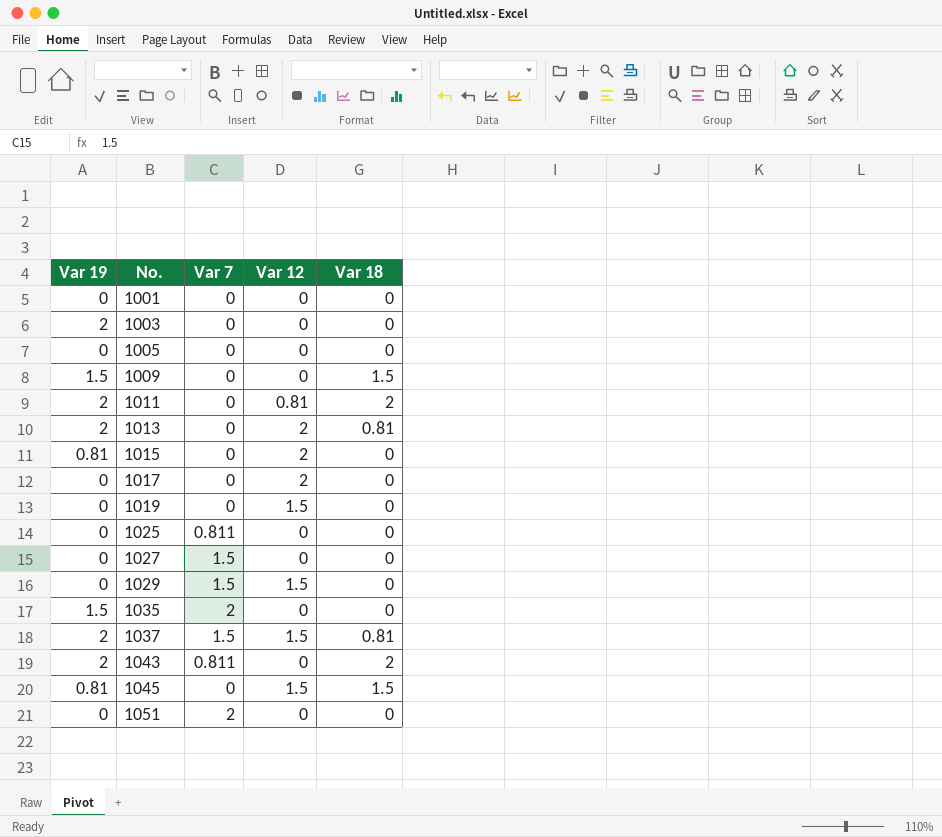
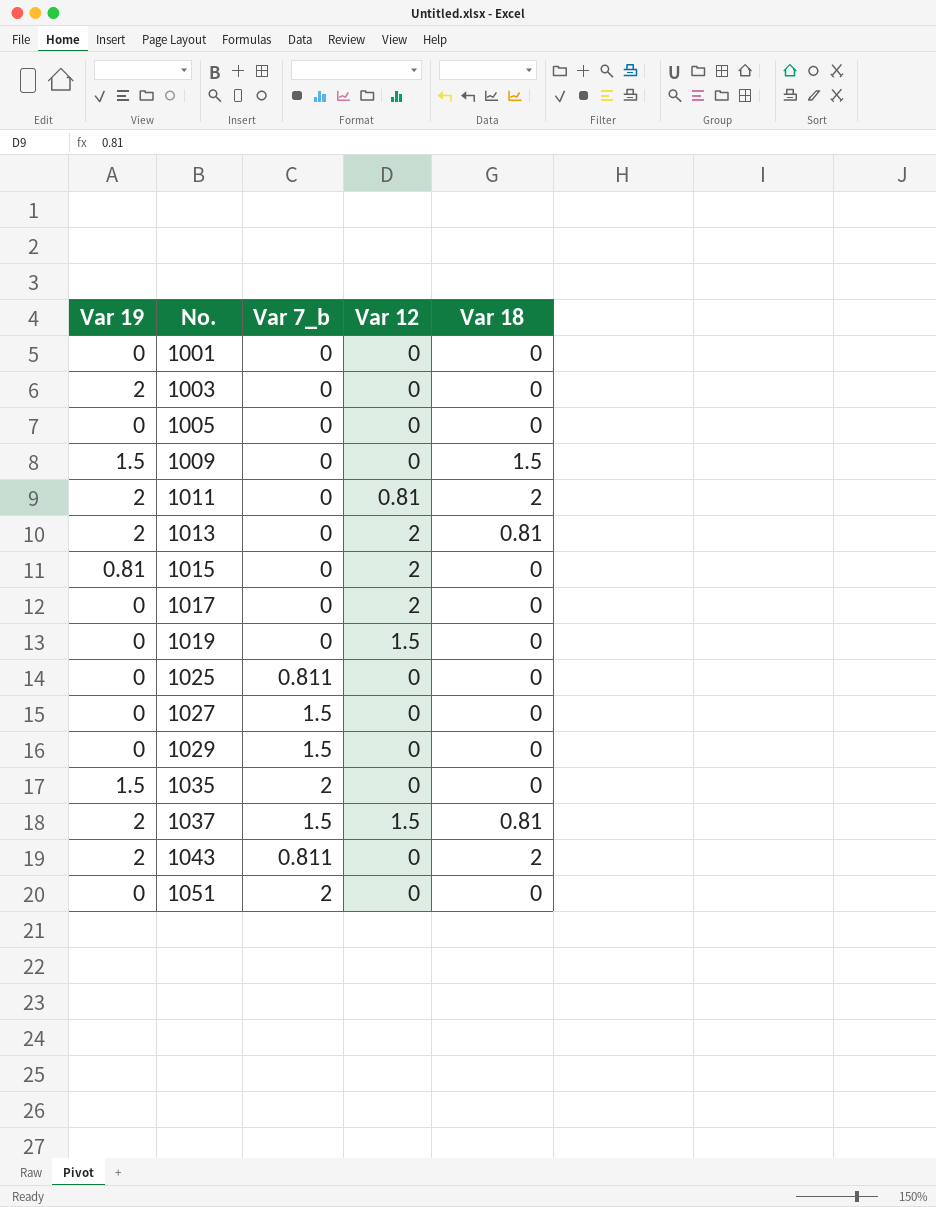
column name: Var 7 -> Var 7_b
row 1045: 0.81 | 0 | 1.5 | 1.5 -> none
1029 | Var 12: 1.5 -> 0

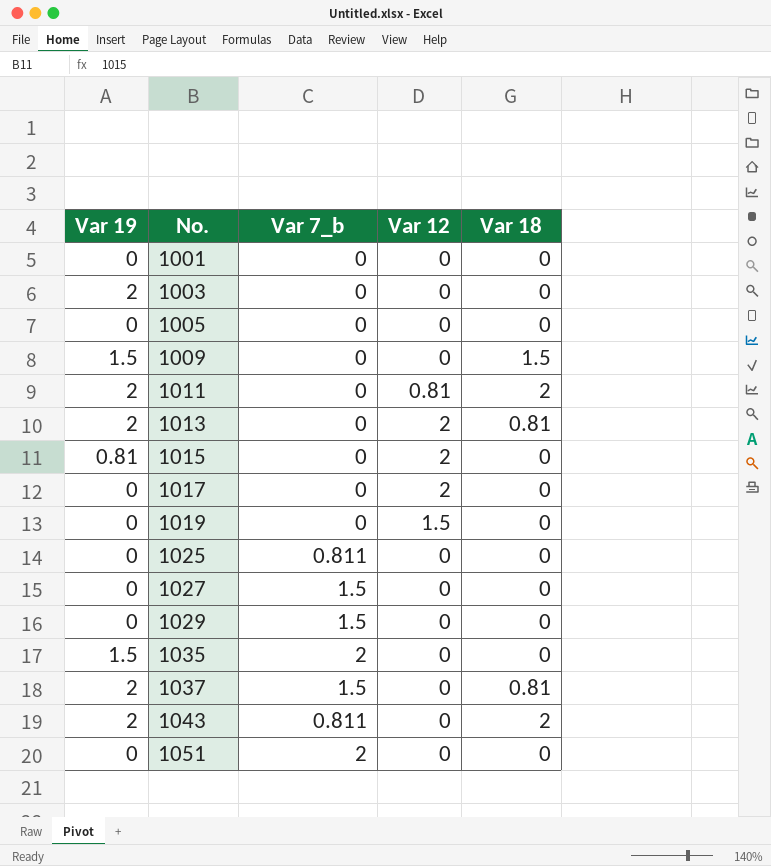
1037 | Var 12: 1.5 -> 0

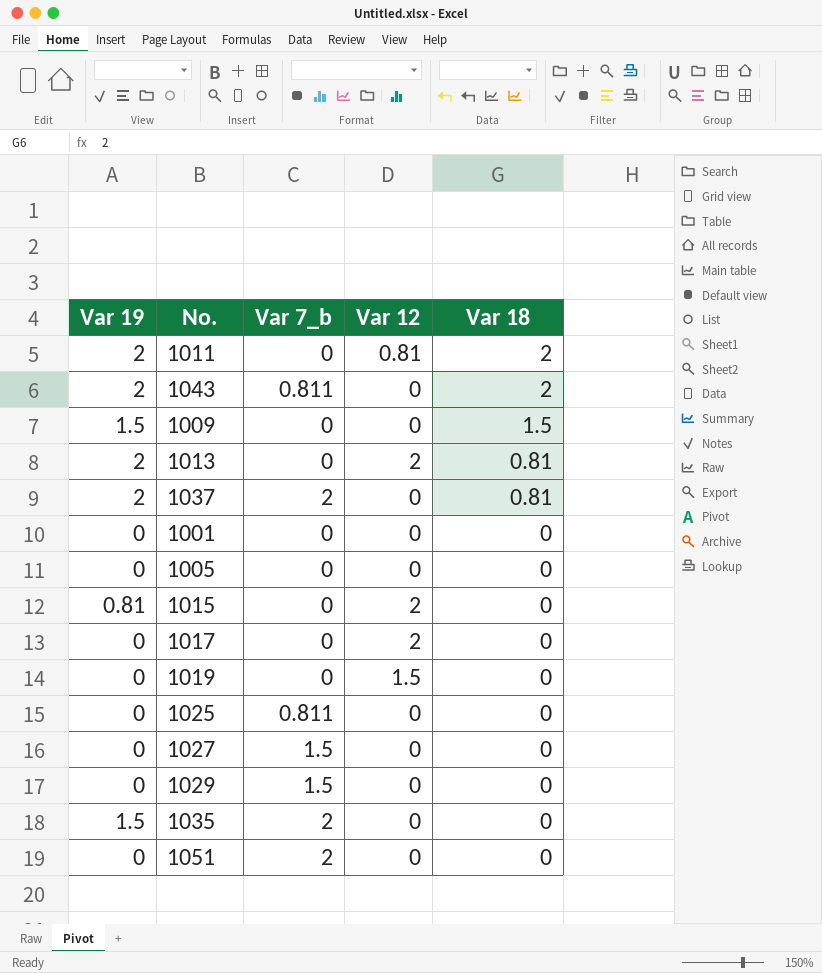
row order: No. ascending -> Var 18 descending
row 1003: 2 | 0 | 0 | 0 -> none
1037 | Var 7_b: 1.5 -> 2

